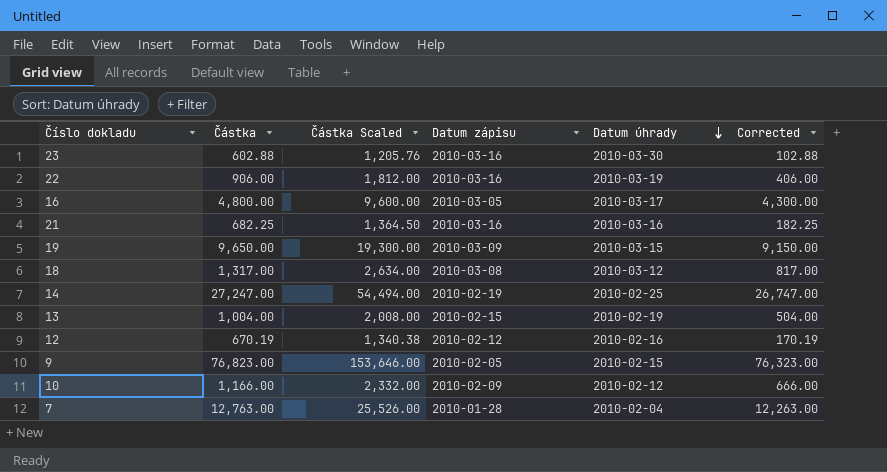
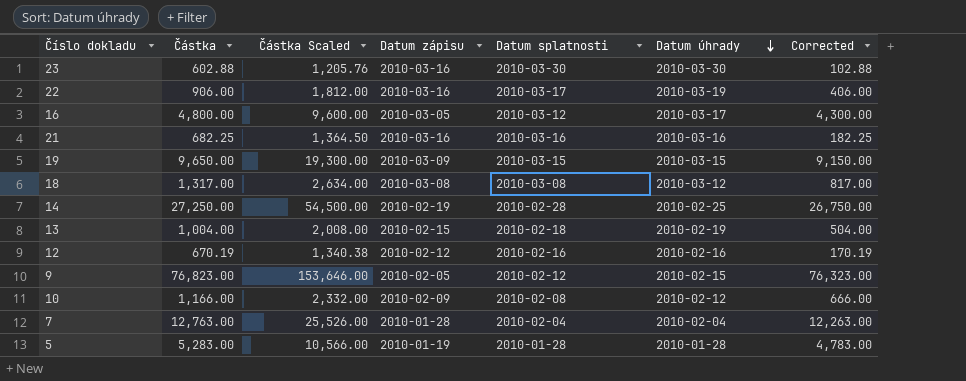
column Datum splatnosti | position: none -> 5
14 | Částka: 27,247.00 -> 27,250.00
14 | Částka Scaled: 54,494.00 -> 54,500.00
14 | Corrected: 26,747.00 -> 26,750.00
row 5: none -> 5,283.00 | 10,566.00 | 2010-01-19 | 2010-01-28 | 2010-01-28 | 4,783.00

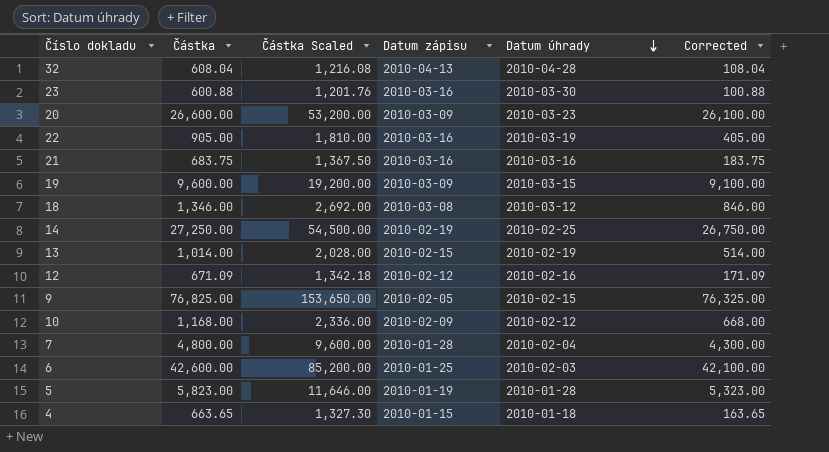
column Datum splatnosti | position: 5 -> none
row 16: 4,800.00 | 9,600.00 | 2010-03-05 | 2010-03-12 | 2010-03-17 | 4,300.00 -> none
row 32: none -> 608.04 | 1,216.08 | 2010-04-13 | 2010-04-28 | 108.04
23 | Částka: 602.88 -> 600.88
23 | Částka Scaled: 1,205.76 -> 1,201.76
23 | Corrected: 102.88 -> 100.88
row 20: none -> 26,600.00 | 53,200.00 | 2010-03-09 | 2010-03-23 | 26,100.00
22 | Částka: 906.00 -> 905.00
22 | Částka Scaled: 1,812.00 -> 1,810.00
22 | Corrected: 406.00 -> 405.00
21 | Částka: 682.25 -> 683.75
21 | Částka Scaled: 1,364.50 -> 1,367.50
21 | Corrected: 182.25 -> 183.75
19 | Částka: 9,650.00 -> 9,600.00
19 | Částka Scaled: 19,300.00 -> 19,200.00
19 | Corrected: 9,150.00 -> 9,100.00
18 | Částka: 1,317.00 -> 1,346.00
18 | Částka Scaled: 2,634.00 -> 2,692.00
18 | Corrected: 817.00 -> 846.00
13 | Částka: 1,004.00 -> 1,014.00
13 | Částka Scaled: 2,008.00 -> 2,028.00
13 | Corrected: 504.00 -> 514.00
12 | Částka: 670.19 -> 671.09
12 | Částka Scaled: 1,340.38 -> 1,342.18
12 | Corrected: 170.19 -> 171.09
9 | Částka: 76,823.00 -> 76,825.00
9 | Částka Scaled: 153,646.00 -> 153,650.00
9 | Corrected: 76,323.00 -> 76,325.00
10 | Částka: 1,166.00 -> 1,168.00
10 | Částka Scaled: 2,332.00 -> 2,336.00
10 | Corrected: 666.00 -> 668.00
7 | Částka: 12,763.00 -> 4,800.00
7 | Částka Scaled: 25,526.00 -> 9,600.00
7 | Corrected: 12,263.00 -> 4,300.00
row 6: none -> 42,600.00 | 85,200.00 | 2010-01-25 | 2010-02-03 | 42,100.00
5 | Částka: 5,283.00 -> 5,823.00
5 | Částka Scaled: 10,566.00 -> 11,646.00
5 | Corrected: 4,783.00 -> 5,323.00
row 4: none -> 663.65 | 1,327.30 | 2010-01-15 | 2010-01-18 | 163.65

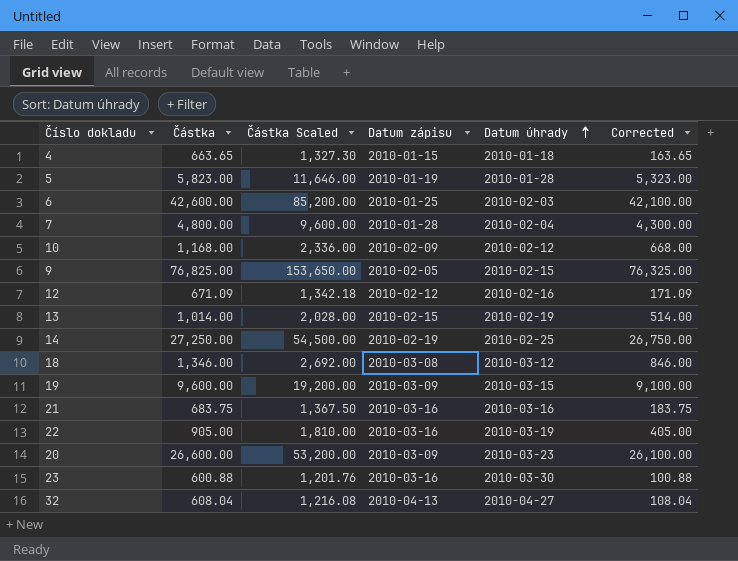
row order: Datum úhrady descending -> Datum úhrady ascending
32 | Datum úhrady: 2010-04-28 -> 2010-04-27

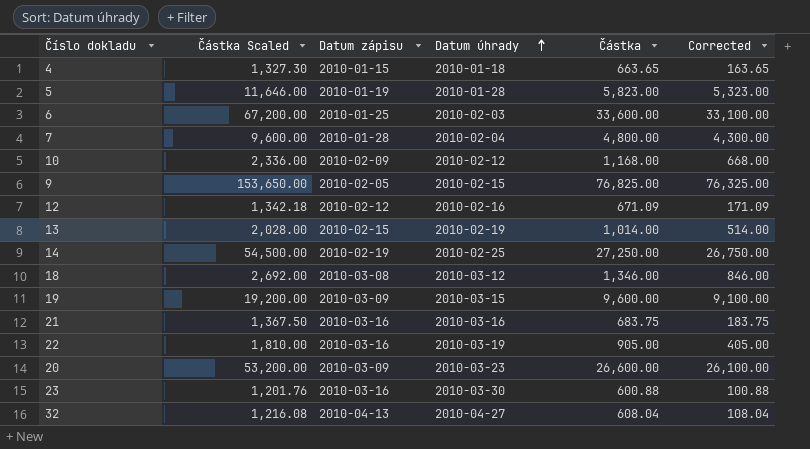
column Částka | position: 2 -> 5
6 | Částka Scaled: 85,200.00 -> 67,200.00
6 | Částka: 42,600.00 -> 33,600.00
6 | Corrected: 42,100.00 -> 33,100.00

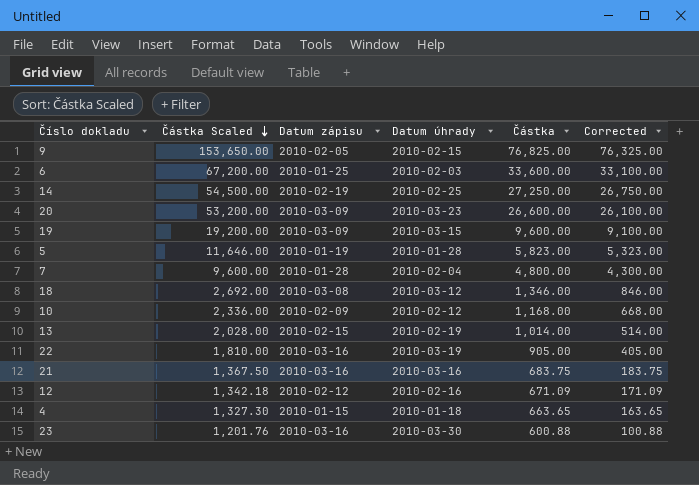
row order: Datum úhrady ascending -> Částka Scaled descending
row 32: 1,216.08 | 2010-04-13 | 2010-04-27 | 608.04 | 108.04 -> none

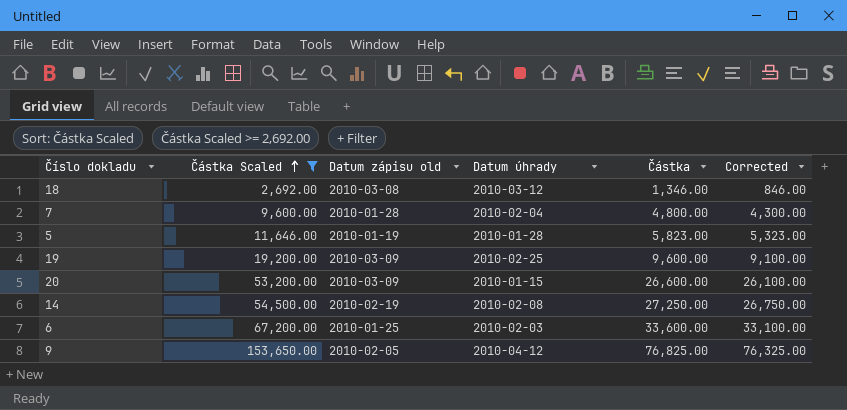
filter: none -> Částka Scaled >= 2,692.00
row order: Částka Scaled descending -> Částka Scaled ascending
column name: Datum zápisu -> Datum zápisu old
19 | Datum úhrady: 2010-03-15 -> 2010-02-25
20 | Datum úhrady: 2010-03-23 -> 2010-01-15
14 | Datum úhrady: 2010-02-25 -> 2010-02-08
9 | Datum úhrady: 2010-02-15 -> 2010-04-12

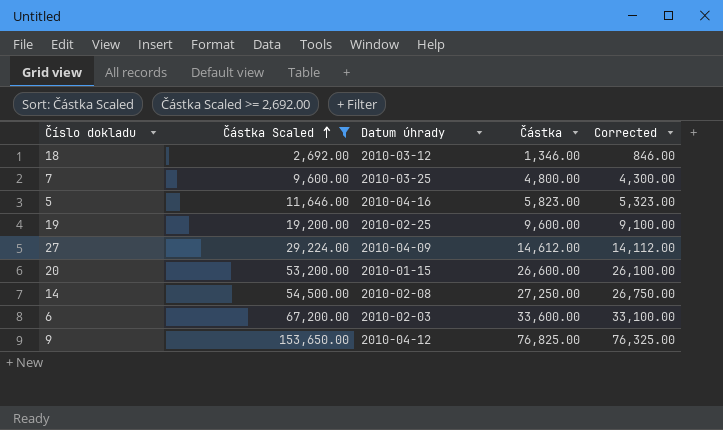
column Datum zápisu old | position: 3 -> none
7 | Datum úhrady: 2010-02-04 -> 2010-03-25
5 | Datum úhrady: 2010-01-28 -> 2010-04-16
row 27: none -> 29,224.00 | 2010-04-09 | 14,612.00 | 14,112.00

